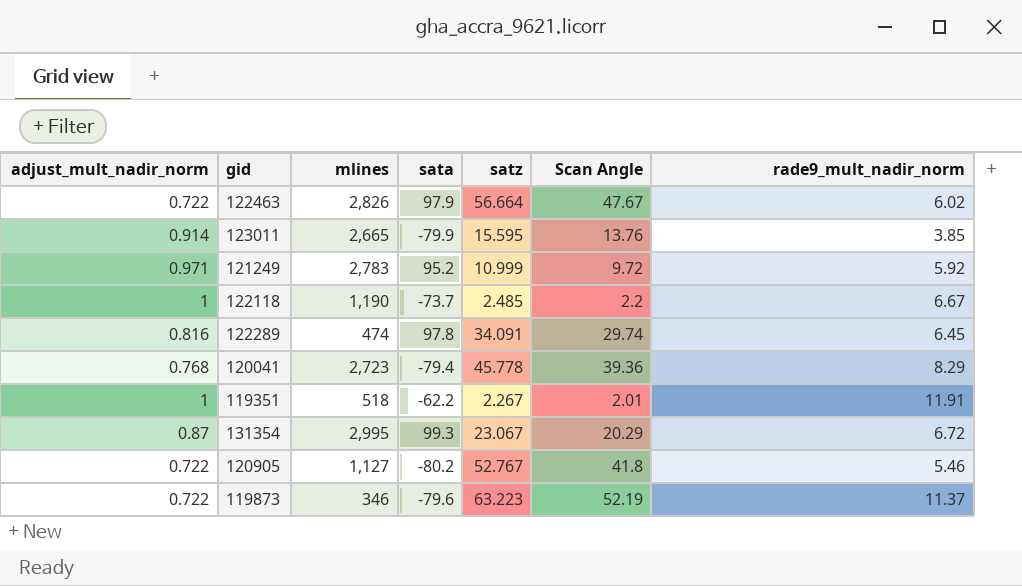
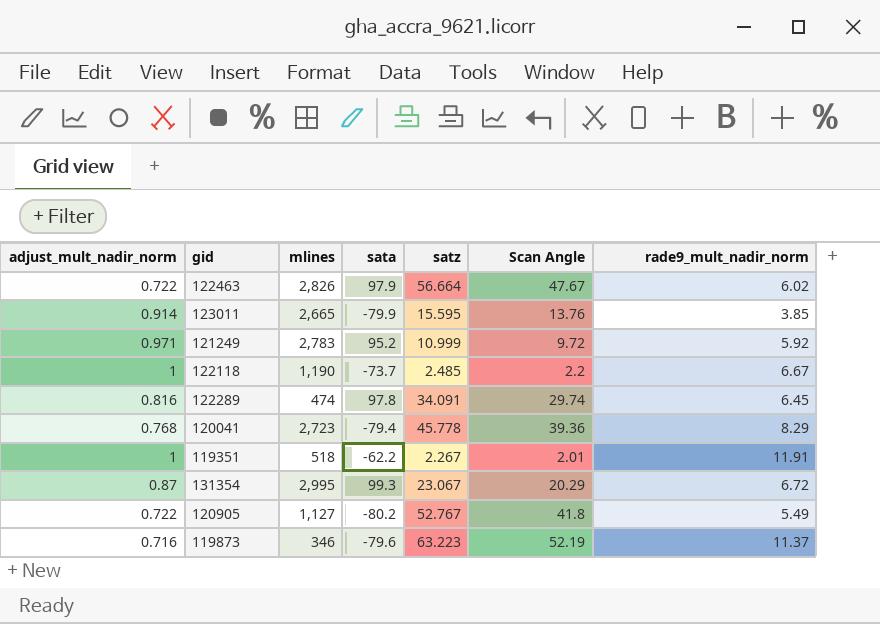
120905 | rade9_mult_nadir_norm: 5.46 -> 5.49
119873 | adjust_mult_nadir_norm: 0.722 -> 0.716

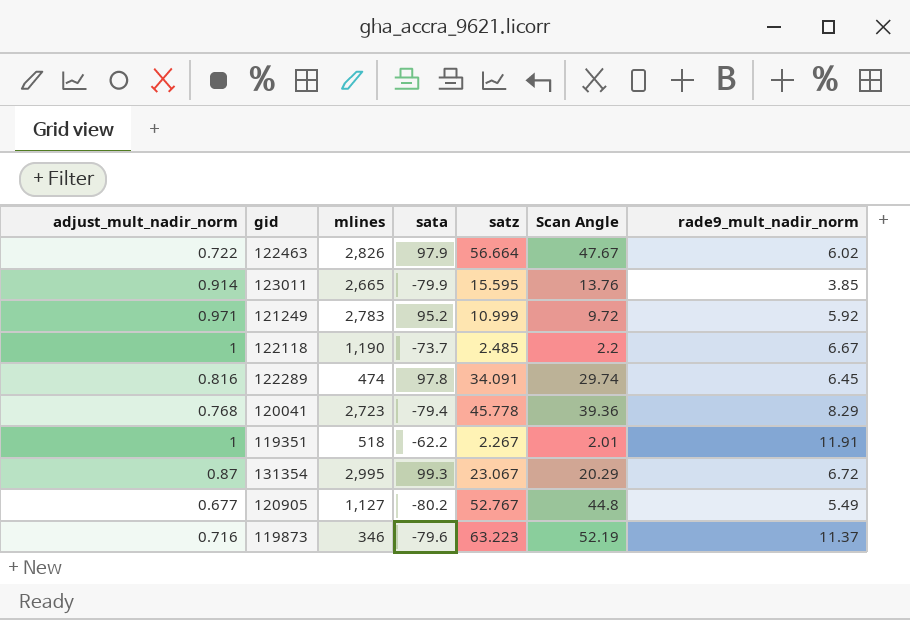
120905 | adjust_mult_nadir_norm: 0.722 -> 0.677
120905 | Scan Angle: 41.8 -> 44.8

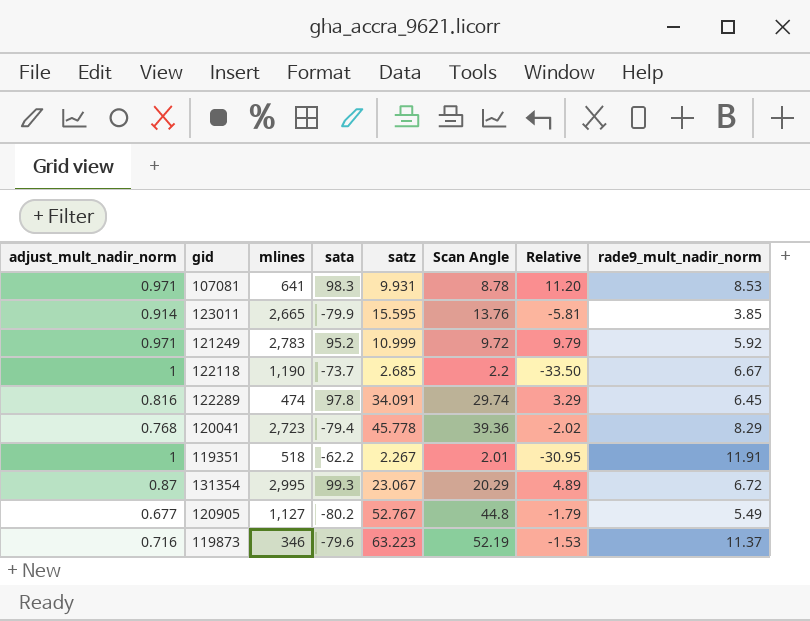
column Relative | formula: none -> [sata] / [Scan Angle]
row 122463: 0.722 | 2,826 | 97.9 | 56.664 | 47.67 | 6.02 -> none
row 107081: none -> 0.971 | 641 | 98.3 | 9.931 | 8.78 | 11.20 | 8.53
122118 | satz: 2.485 -> 2.685

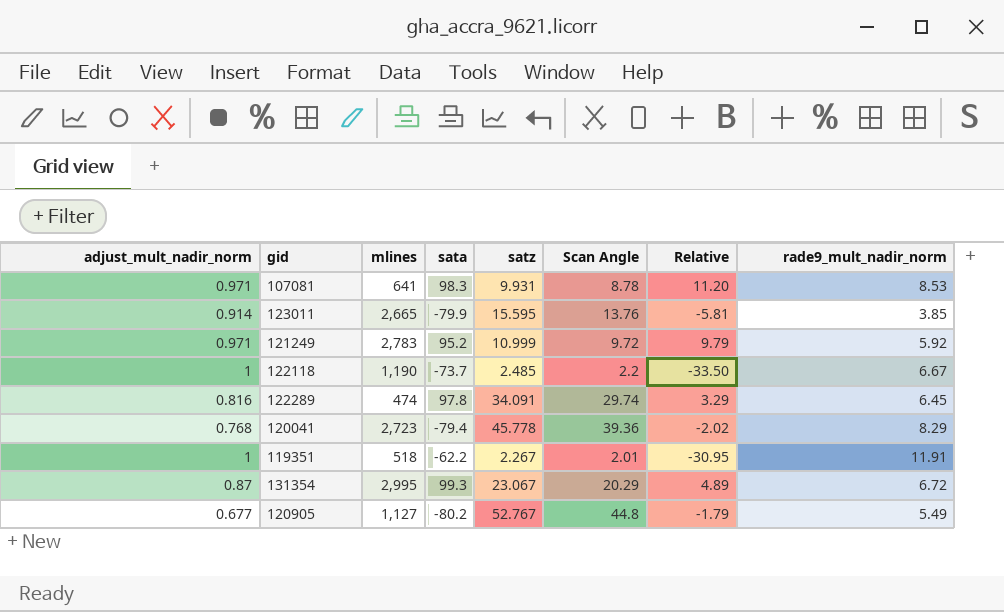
row 119873: 0.716 | 346 | -79.6 | 63.223 | 52.19 | -1.53 | 11.37 -> none
122118 | satz: 2.685 -> 2.485

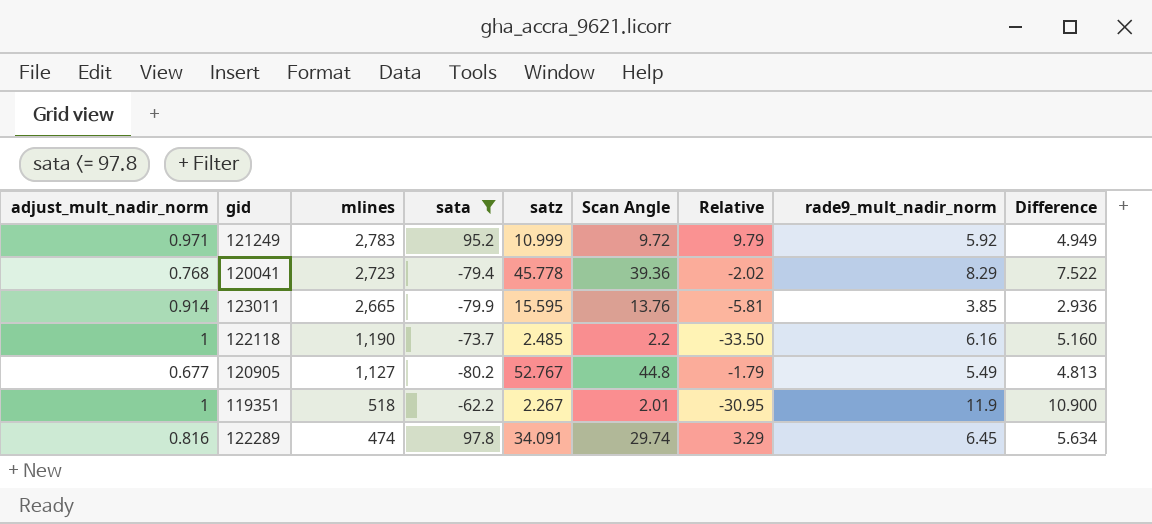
filter: none -> sata <= 97.8
row order: none -> mlines descending
column Difference | formula: none -> [rade9_mult_nadir_norm] - [adjust_mult_nadir_norm]
122118 | rade9_mult_nadir_norm: 6.67 -> 6.16
119351 | rade9_mult_nadir_norm: 11.91 -> 11.9

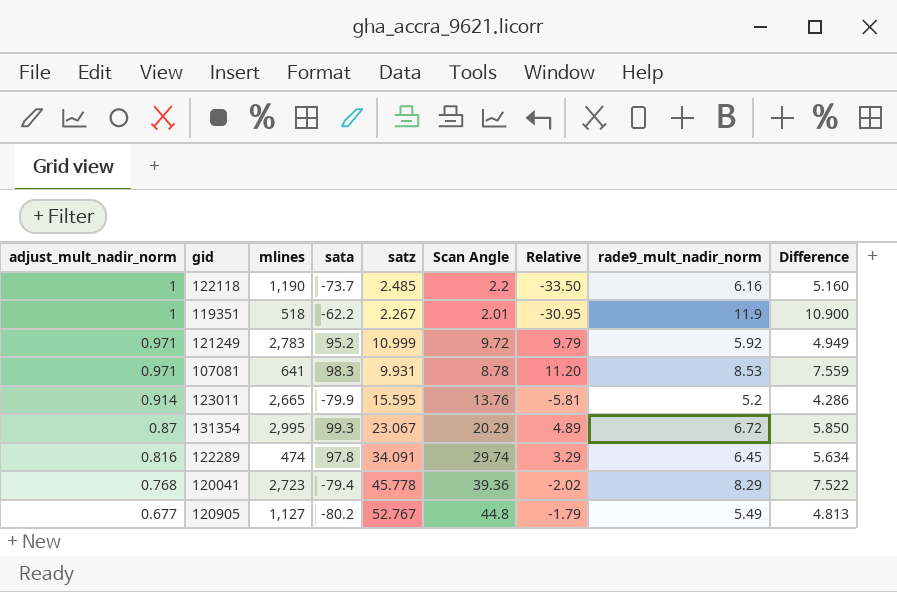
filter: sata <= 97.8 -> none
row order: mlines descending -> adjust_mult_nadir_norm descending
123011 | rade9_mult_nadir_norm: 3.85 -> 5.2
123011 | Difference: 2.936 -> 4.286

